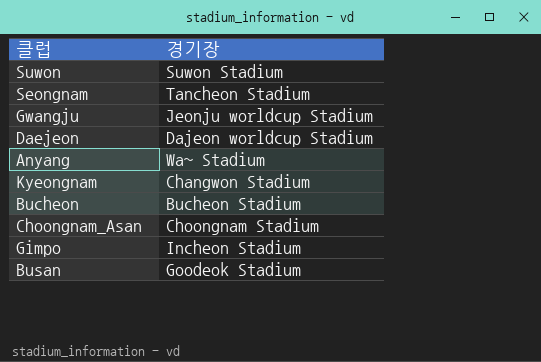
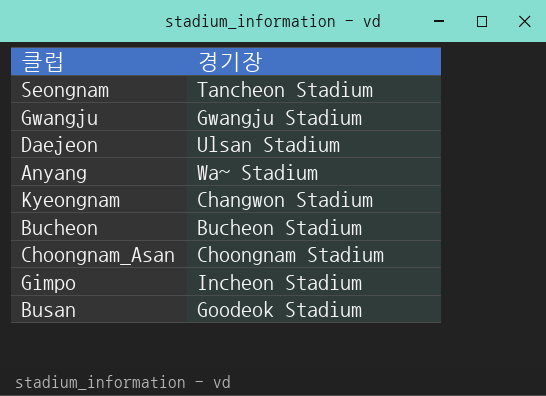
row Suwon: Suwon Stadium -> none
Gwangju | 경기장: Jeonju worldcup Stadium -> Gwangju Stadium
Daejeon | 경기장: Dajeon worldcup Stadium -> Ulsan Stadium

